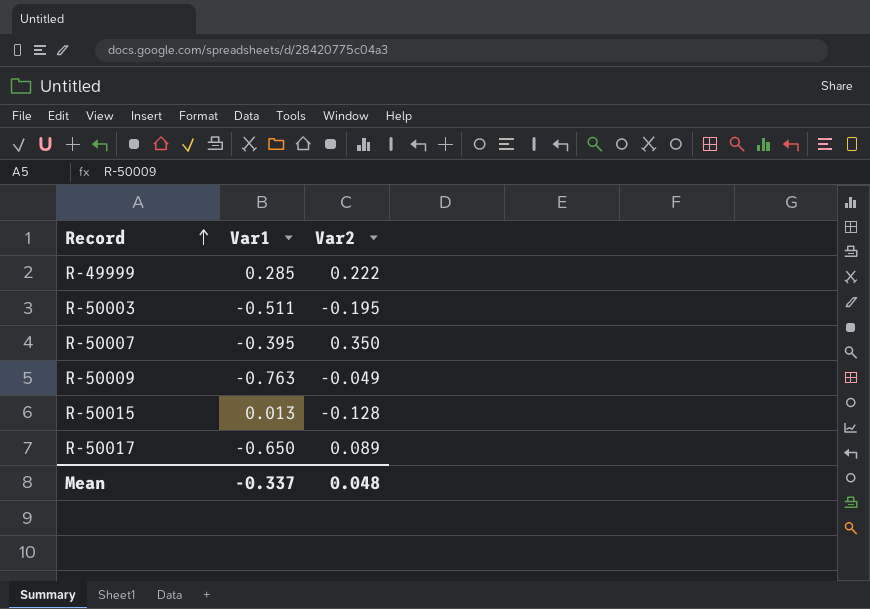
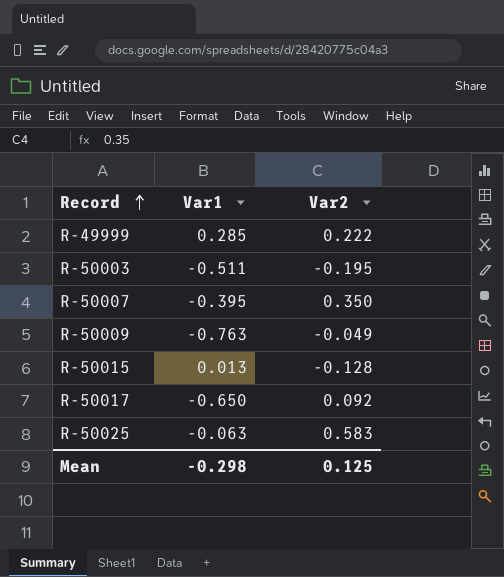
R-50017 | Var2: 0.089 -> 0.092
row R-50025: none -> -0.063 | 0.583
Mean | Var1: -0.337 -> -0.298
Mean | Var2: 0.048 -> 0.125

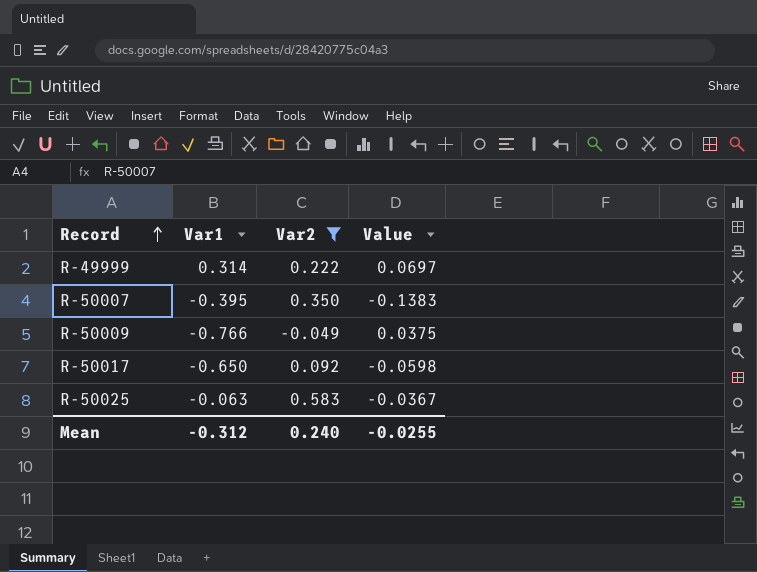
filter: none -> Var2 >= -0.049
column Value | formula: none -> [Var1] * [Var2]
R-49999 | Var1: 0.285 -> 0.314
R-50009 | Var1: -0.763 -> -0.766
Mean | Var1: -0.298 -> -0.312
Mean | Var2: 0.125 -> 0.240

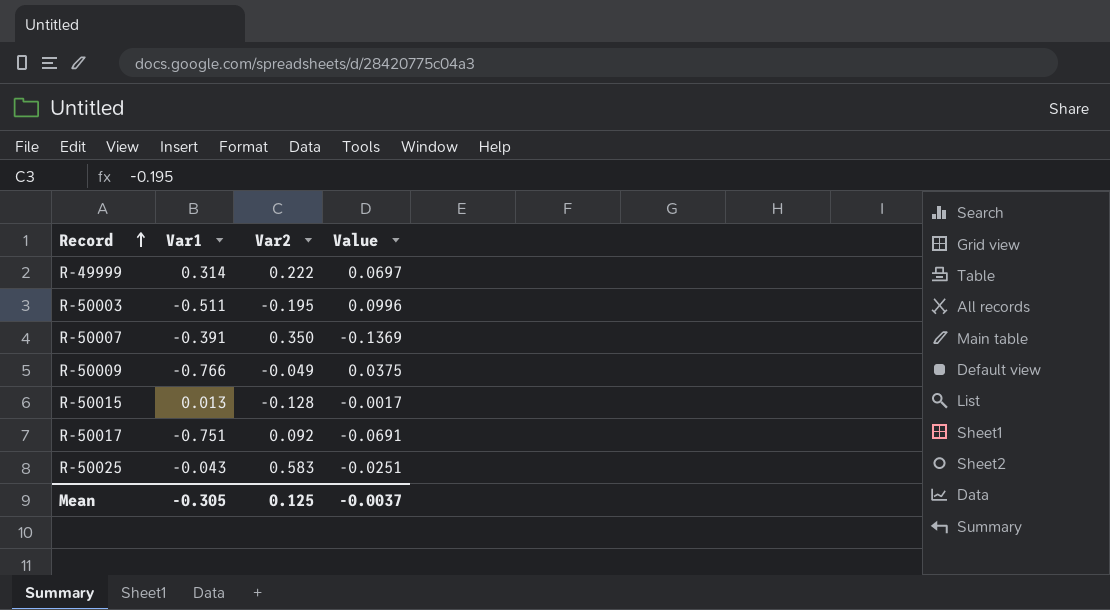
filter: Var2 >= -0.049 -> none
R-50007 | Var1: -0.395 -> -0.391
R-50007 | Value: -0.1383 -> -0.1369
R-50017 | Var1: -0.650 -> -0.751
R-50017 | Value: -0.0598 -> -0.0691
R-50025 | Var1: -0.063 -> -0.043
R-50025 | Value: -0.0367 -> -0.0251
Mean | Var1: -0.312 -> -0.305
Mean | Var2: 0.240 -> 0.125
Mean | Value: -0.0255 -> -0.0037

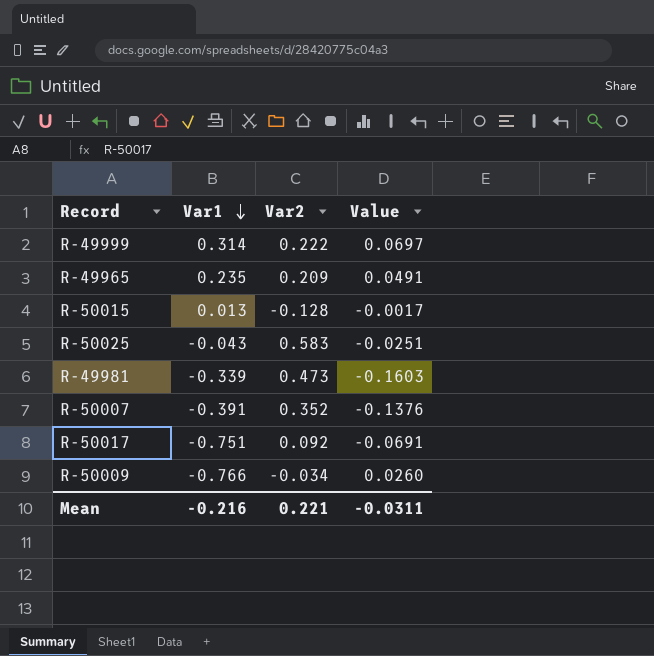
row order: Record ascending -> Var1 descending
row R-50003: -0.511 | -0.195 | 0.0996 -> none
row R-49965: none -> 0.235 | 0.209 | 0.0491
row R-49981: none -> -0.339 | 0.473 | -0.1603
R-50007 | Var2: 0.350 -> 0.352
R-50007 | Value: -0.1369 -> -0.1376
R-50009 | Var2: -0.049 -> -0.034
R-50009 | Value: 0.0375 -> 0.0260
Mean | Var1: -0.305 -> -0.216
Mean | Var2: 0.125 -> 0.221
Mean | Value: -0.0037 -> -0.0311

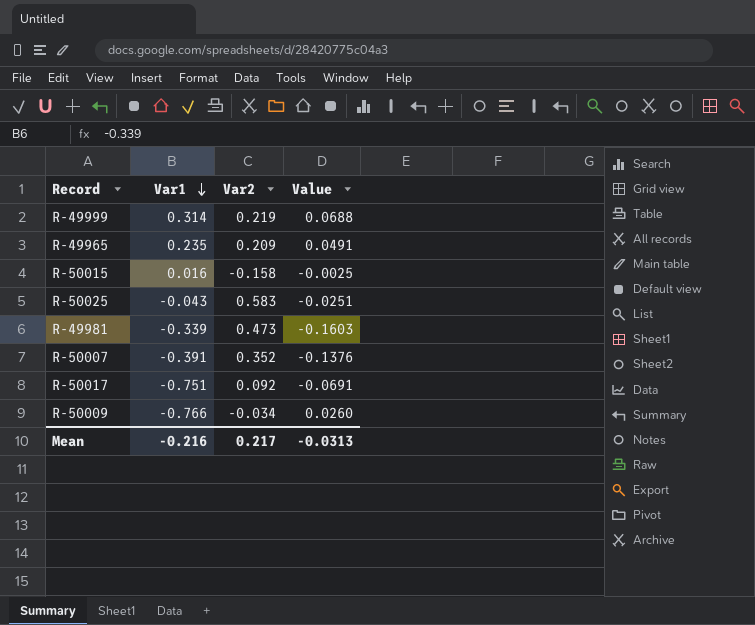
R-49999 | Var2: 0.222 -> 0.219
R-49999 | Value: 0.0697 -> 0.0688
R-50015 | Var1: 0.013 -> 0.016
R-50015 | Var2: -0.128 -> -0.158
R-50015 | Value: -0.0017 -> -0.0025
Mean | Var2: 0.221 -> 0.217
Mean | Value: -0.0311 -> -0.0313

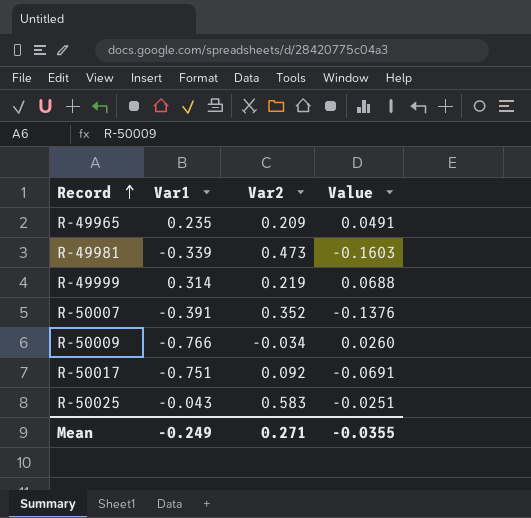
row order: Var1 descending -> Record ascending
row R-50015: 0.016 | -0.158 | -0.0025 -> none
Mean | Var1: -0.216 -> -0.249
Mean | Var2: 0.217 -> 0.271
Mean | Value: -0.0313 -> -0.0355

